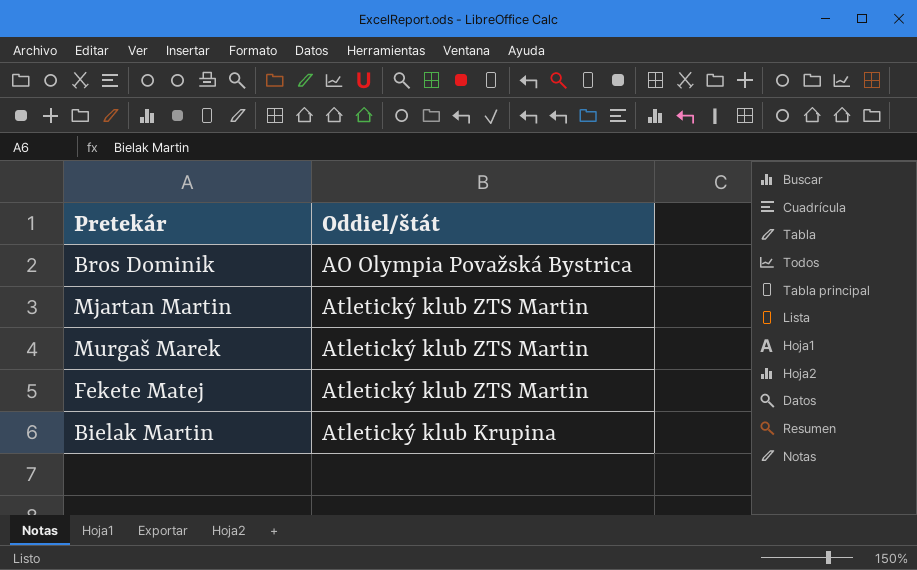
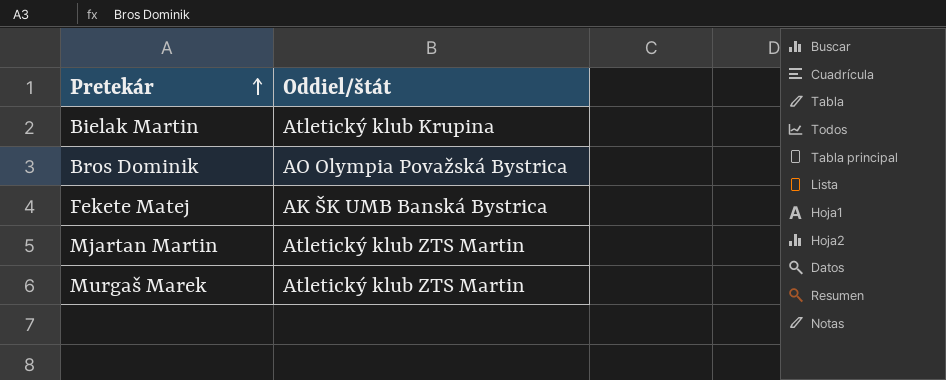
row order: none -> Pretekár ascending
Fekete Matej | Oddiel/štát: Atletický klub ZTS Martin -> AK ŠK UMB Banská Bystrica

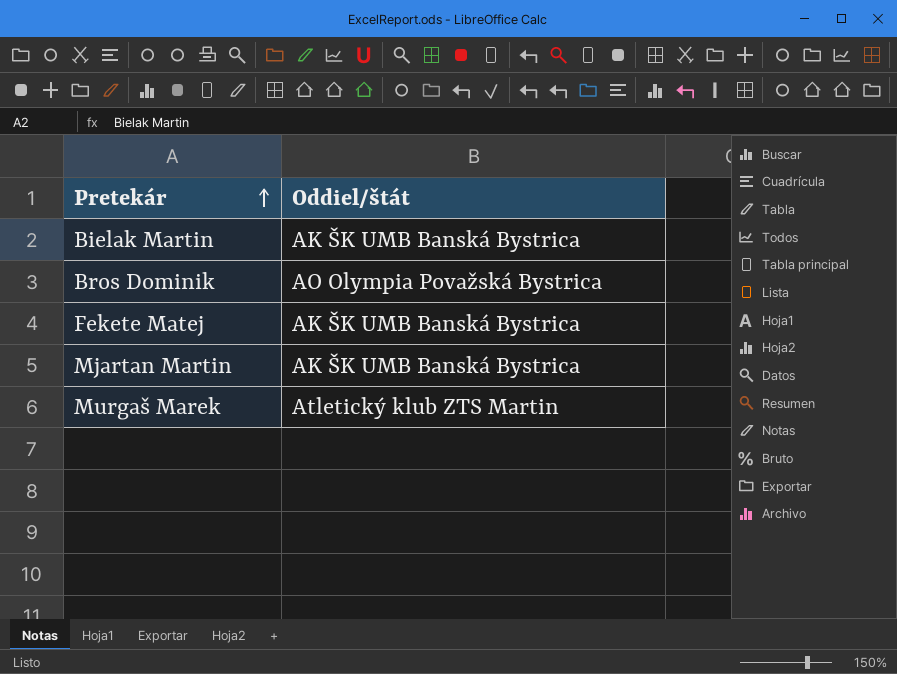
Bielak Martin | Oddiel/štát: Atletický klub Krupina -> AK ŠK UMB Banská Bystrica
Mjartan Martin | Oddiel/štát: Atletický klub ZTS Martin -> AK ŠK UMB Banská Bystrica

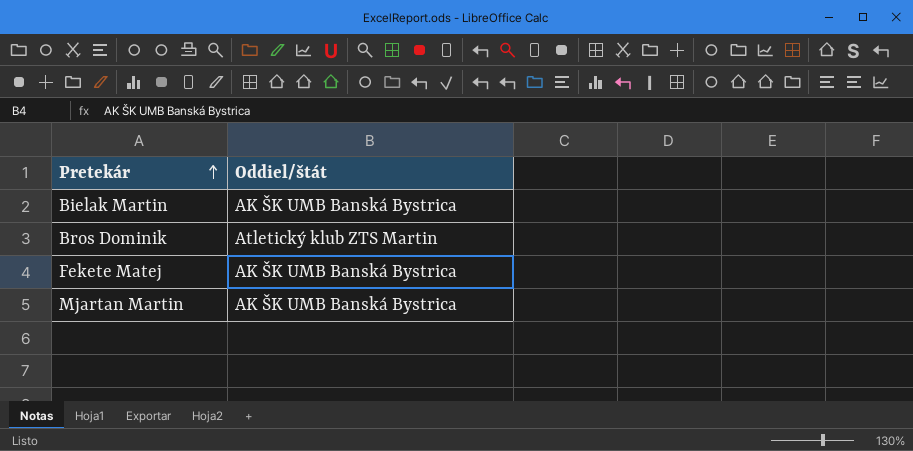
row Murgaš Marek: Atletický klub ZTS Martin -> none
Bros Dominik | Oddiel/štát: AO Olympia Považská Bystrica -> Atletický klub ZTS Martin

